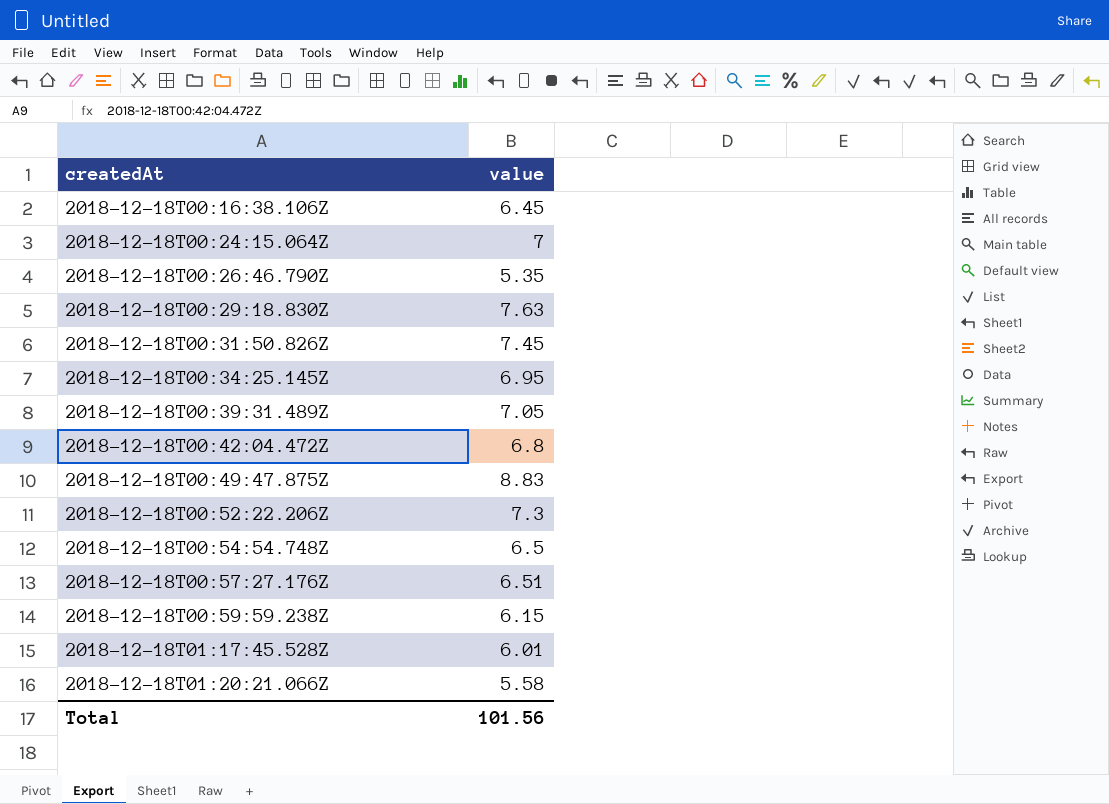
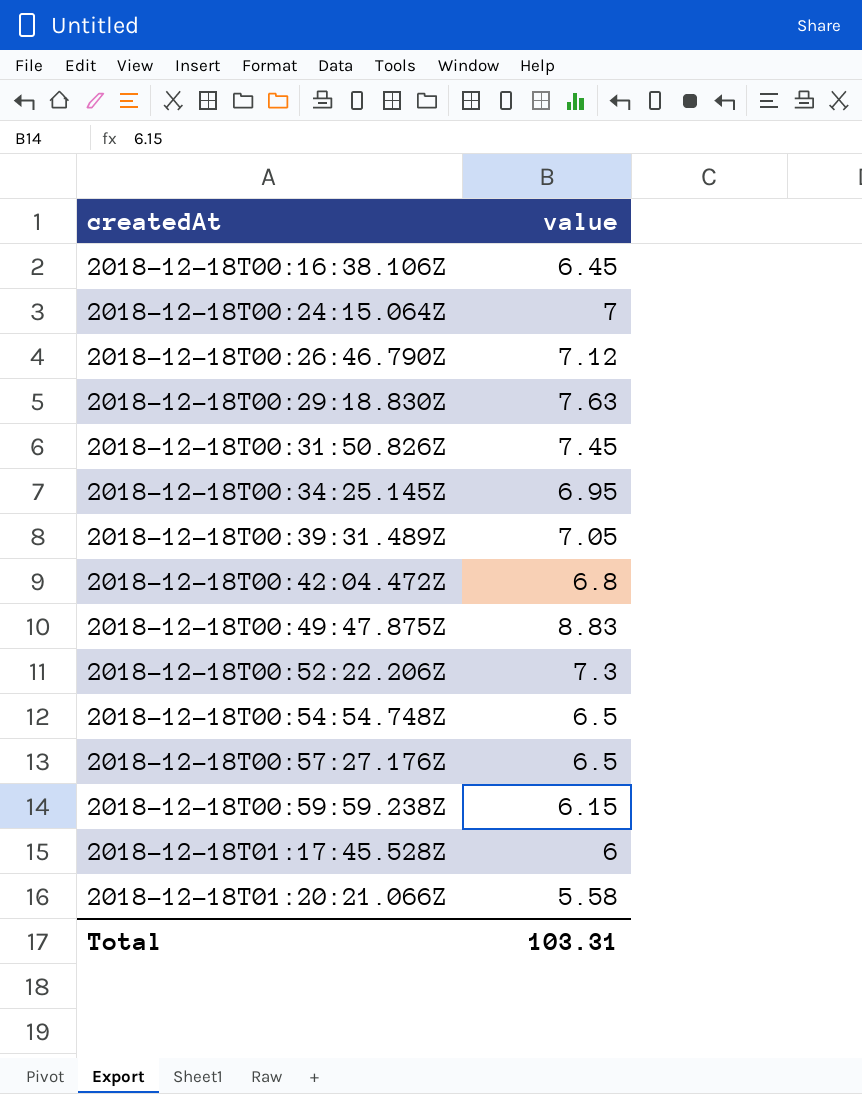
2018-12-18T00:26:46.790Z | value: 5.35 -> 7.12
2018-12-18T00:57:27.176Z | value: 6.51 -> 6.5
2018-12-18T01:17:45.528Z | value: 6.01 -> 6
Total | value: 101.56 -> 103.31

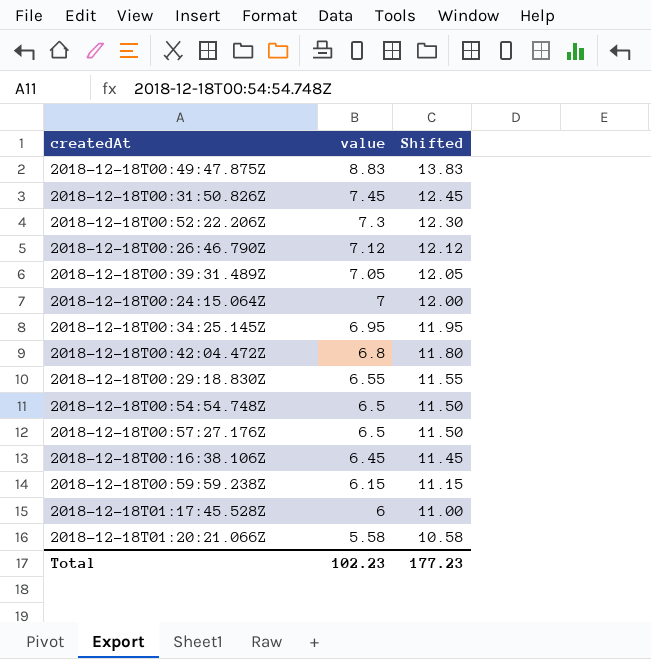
row order: createdAt ascending -> value descending
column Shifted | formula: none -> [value] + 5
2018-12-18T00:29:18.830Z | value: 7.63 -> 6.55
Total | value: 103.31 -> 102.23

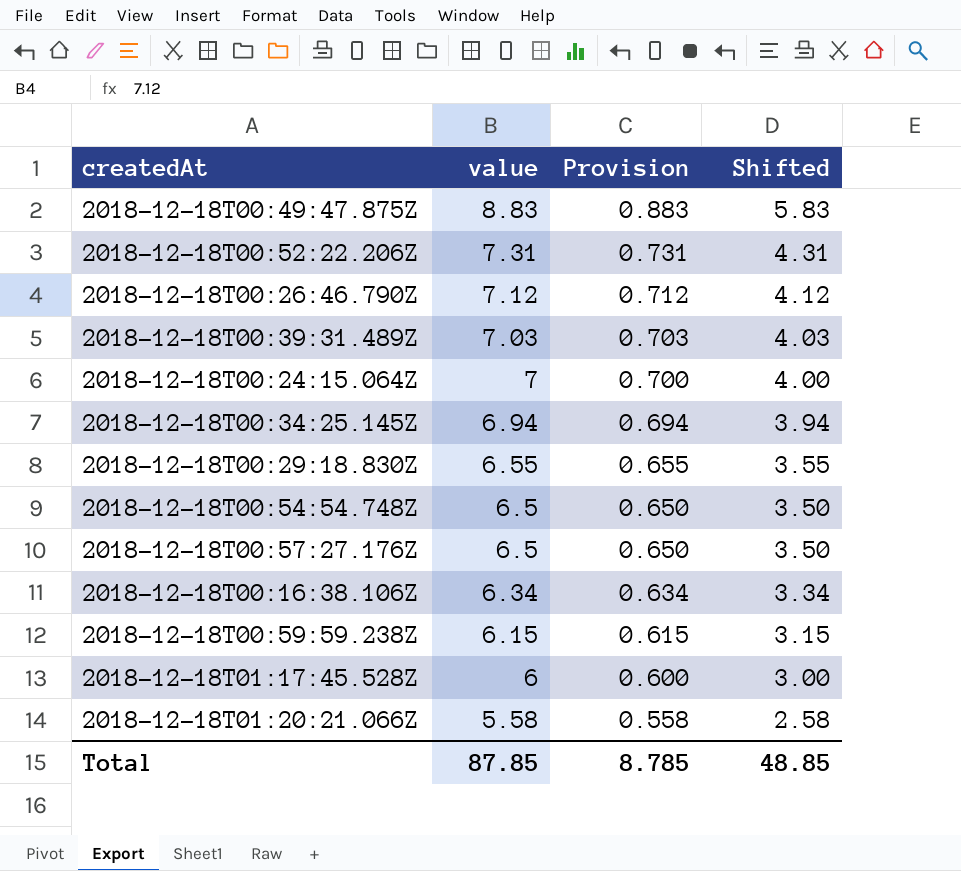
column Provision | formula: none -> [value] * 0.1
column Shifted | formula: [value] + 5 -> [value] - 3
row 2018-12-18T00:31:50.826Z: 7.45 | 12.45 -> none
row 2018-12-18T00:42:04.472Z: 6.8 | 11.80 -> none
2018-12-18T00:52:22.206Z | value: 7.3 -> 7.31
2018-12-18T00:39:31.489Z | value: 7.05 -> 7.03
2018-12-18T00:34:25.145Z | value: 6.95 -> 6.94
2018-12-18T00:16:38.106Z | value: 6.45 -> 6.34
Total | value: 102.23 -> 87.85
Total | Shifted: 177.23 -> 48.85

